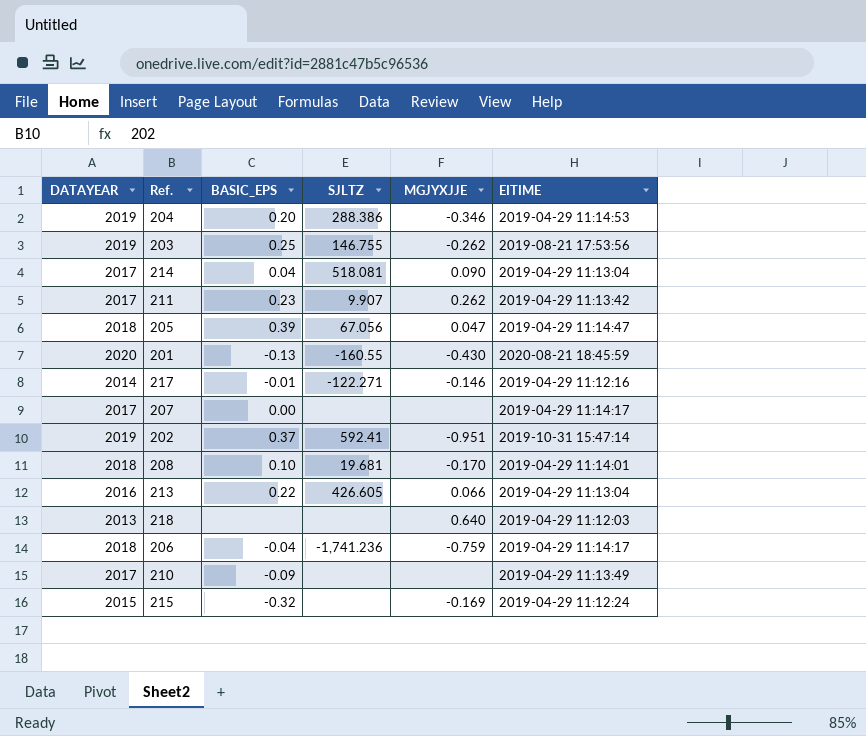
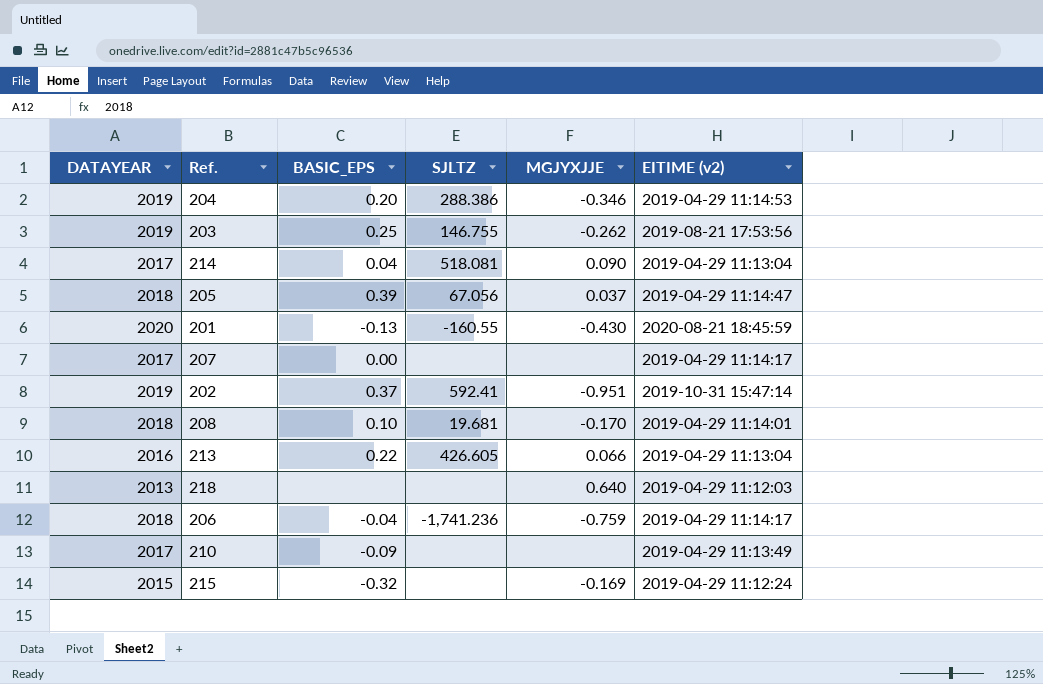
column name: EITIME -> EITIME (v2)
row 211: 2017 | 0.23 | 9.907 | 0.262 | 2019-04-29 11:13:42 -> none
row 217: 2014 | -0.01 | -122.271 | -0.146 | 2019-04-29 11:12:16 -> none
205 | MGJYXJJE: 0.047 -> 0.037

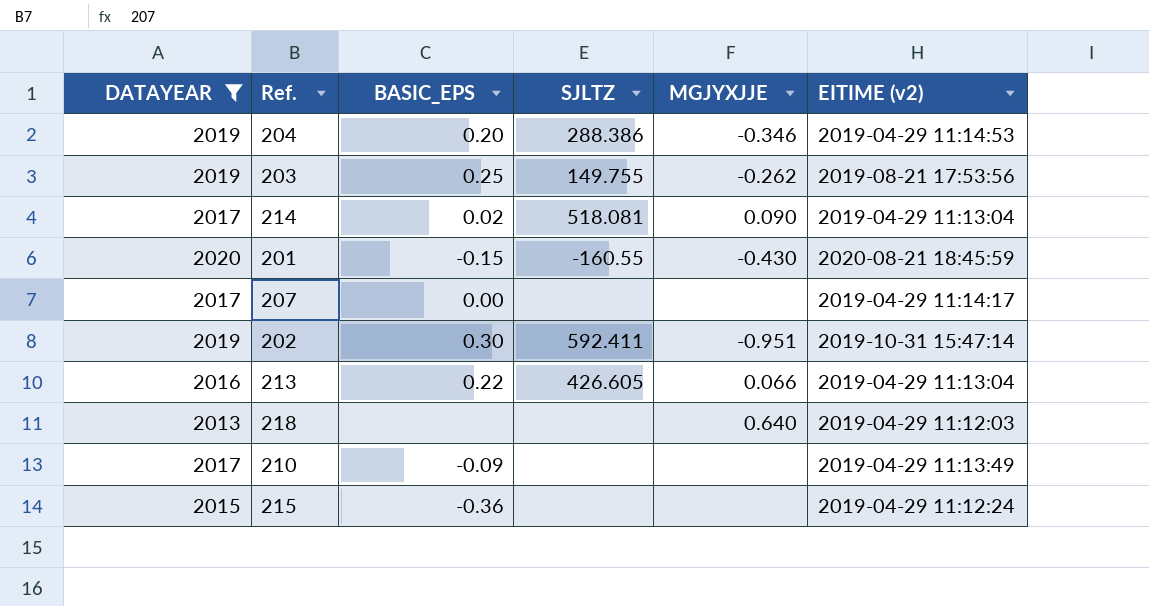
filter: none -> DATAYEAR != 2018
203 | SJLTZ: 146.755 -> 149.755
214 | BASIC_EPS: 0.04 -> 0.02
201 | BASIC_EPS: -0.13 -> -0.15
202 | BASIC_EPS: 0.37 -> 0.30
202 | SJLTZ: 592.41 -> 592.411
215 | BASIC_EPS: -0.32 -> -0.36
215 | MGJYXJJE: -0.169 -> none

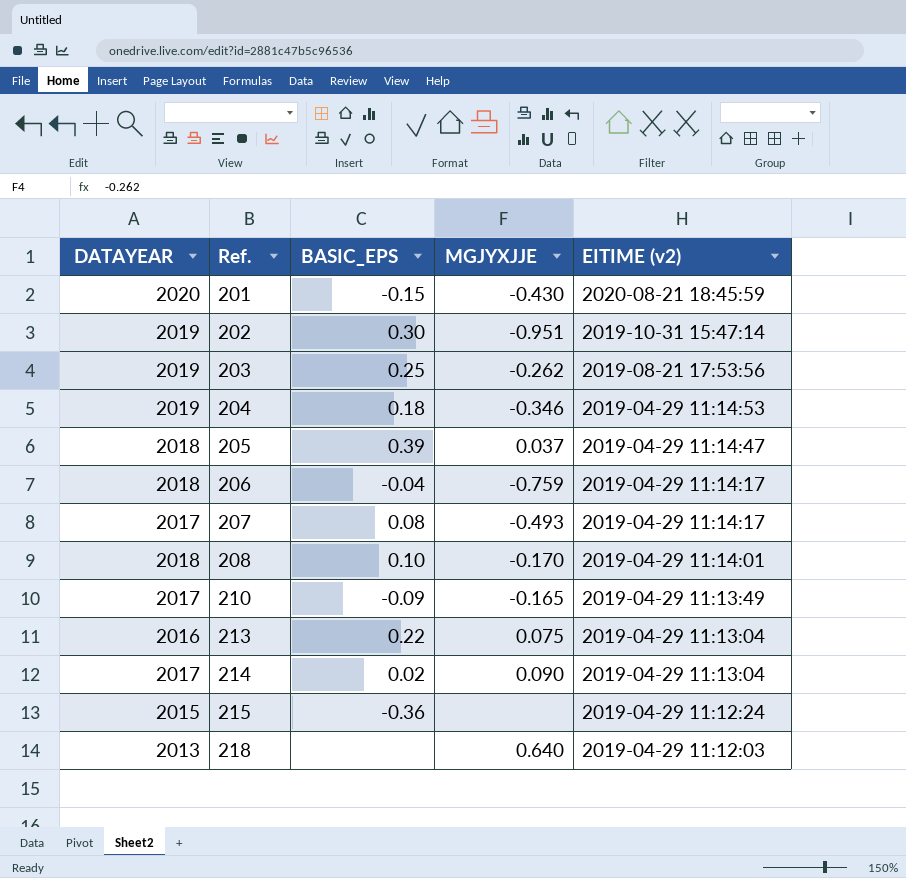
filter: DATAYEAR != 2018 -> none
row order: none -> Ref. ascending
column SJLTZ | position: 4 -> none
204 | BASIC_EPS: 0.20 -> 0.18
207 | BASIC_EPS: 0.00 -> 0.08
207 | MGJYXJJE: none -> -0.493
210 | MGJYXJJE: none -> -0.165
213 | MGJYXJJE: 0.066 -> 0.075

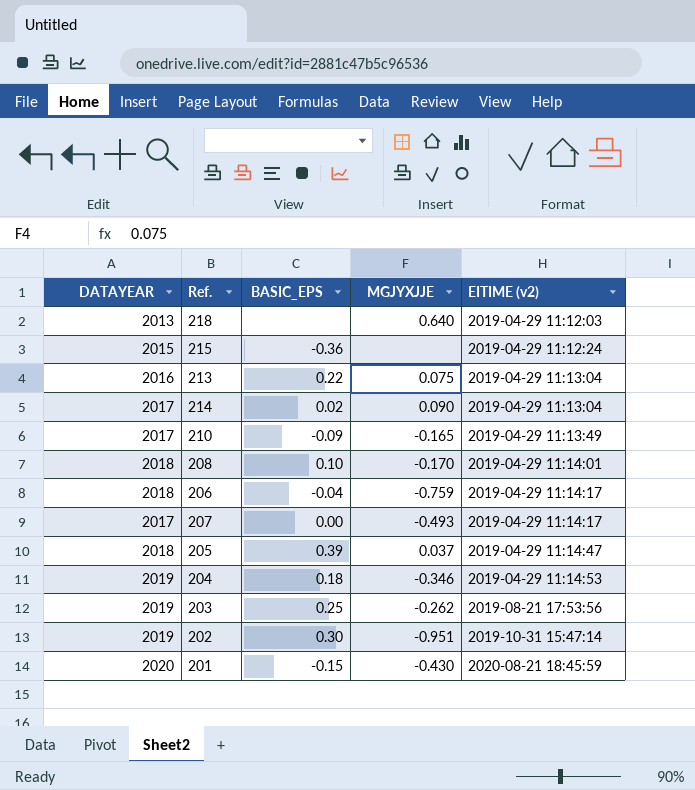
row order: Ref. ascending -> EITIME (v2) ascending
207 | BASIC_EPS: 0.08 -> 0.00

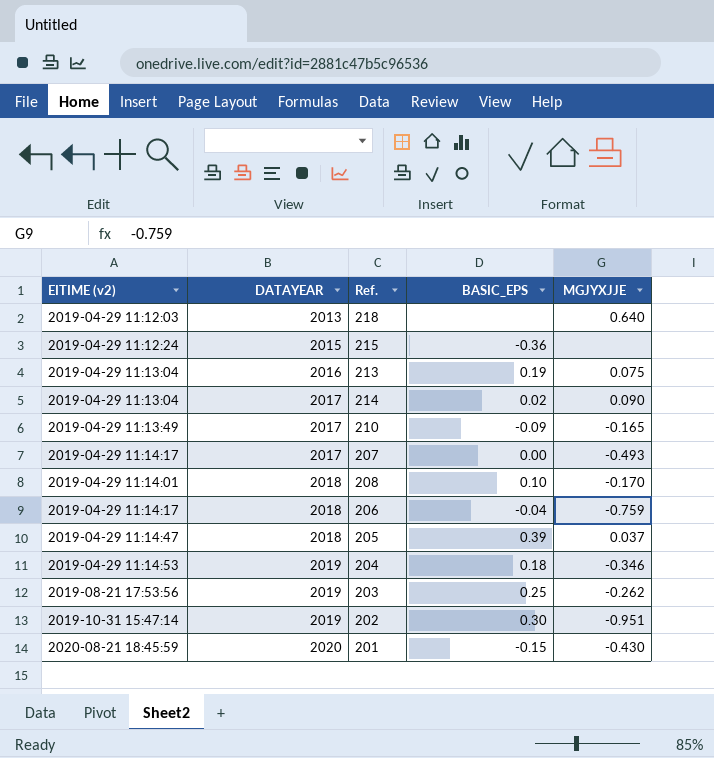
row order: EITIME (v2) ascending -> DATAYEAR ascending
column EITIME (v2) | position: 5 -> 1
213 | BASIC_EPS: 0.22 -> 0.19

